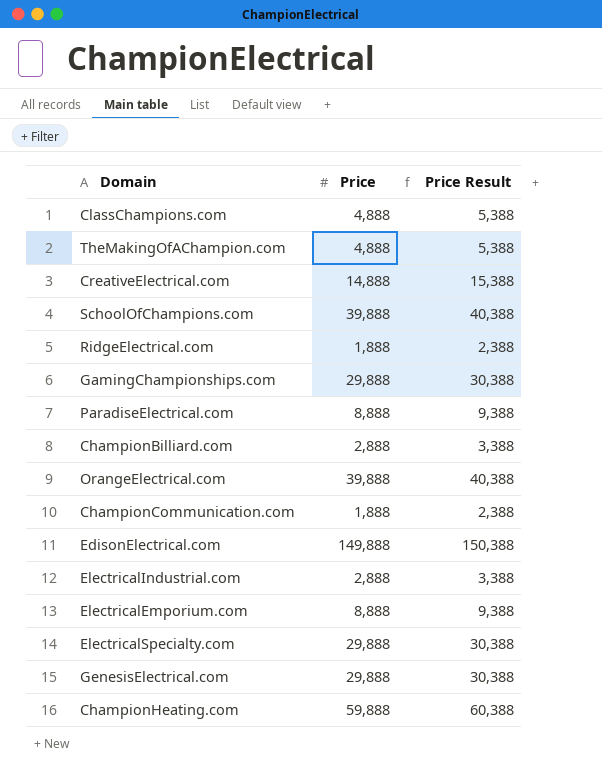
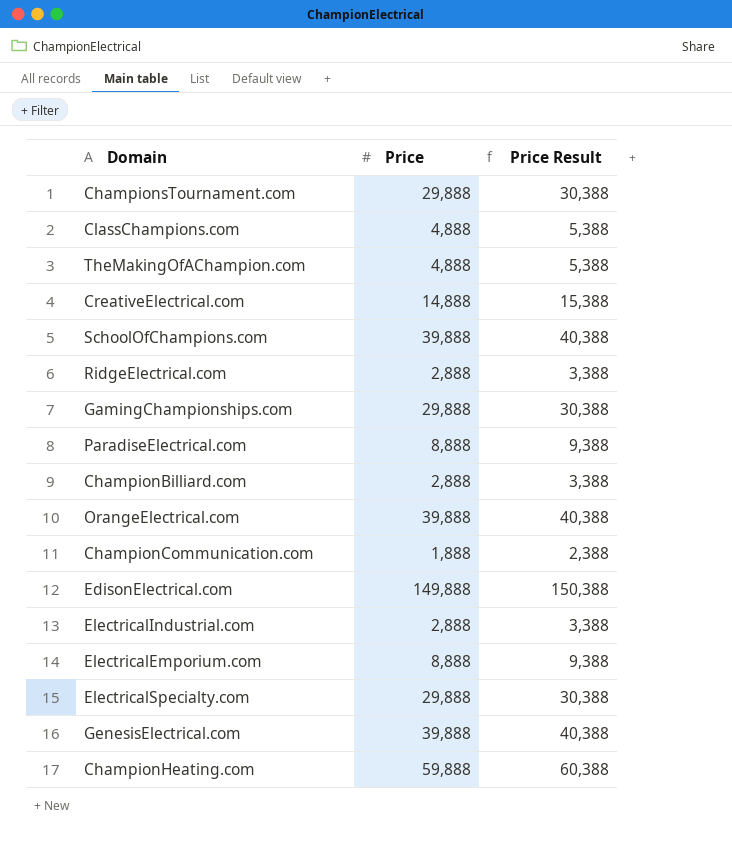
row ChampionsTournament.com: none -> 29,888 | 30,388
RidgeElectrical.com | Price: 1,888 -> 2,888
RidgeElectrical.com | Price Result: 2,388 -> 3,388
GenesisElectrical.com | Price: 29,888 -> 39,888
GenesisElectrical.com | Price Result: 30,388 -> 40,388

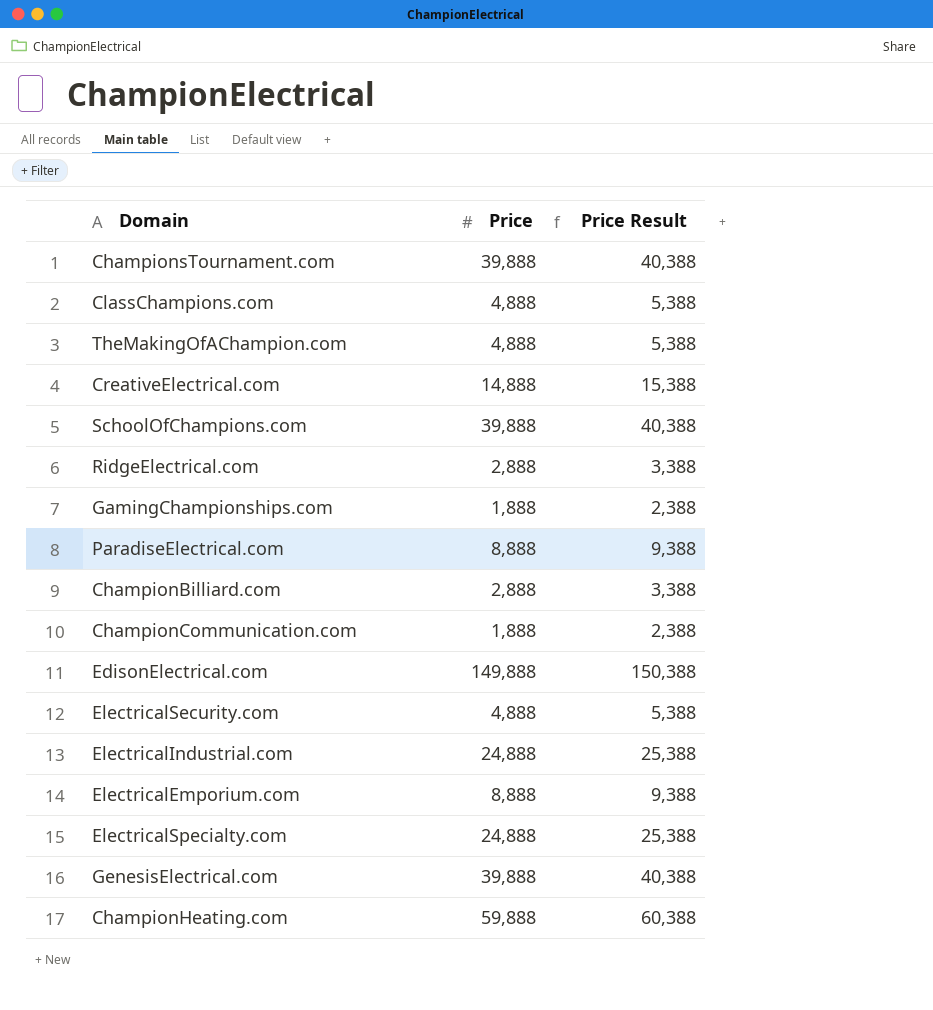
row OrangeElectrical.com: 39,888 | 40,388 -> none
ChampionsTournament.com | Price: 29,888 -> 39,888
ChampionsTournament.com | Price Result: 30,388 -> 40,388
GamingChampionships.com | Price: 29,888 -> 1,888
GamingChampionships.com | Price Result: 30,388 -> 2,388
row ElectricalSecurity.com: none -> 4,888 | 5,388
ElectricalIndustrial.com | Price: 2,888 -> 24,888
ElectricalIndustrial.com | Price Result: 3,388 -> 25,388
ElectricalSpecialty.com | Price: 29,888 -> 24,888
ElectricalSpecialty.com | Price Result: 30,388 -> 25,388

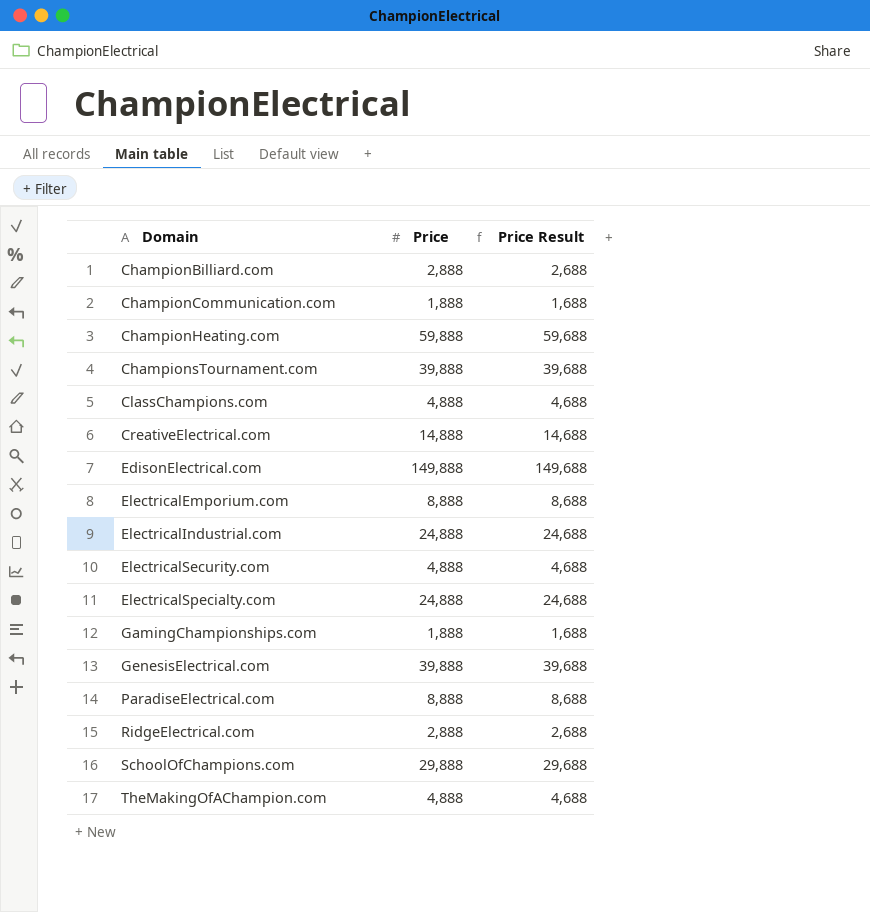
row order: none -> Domain ascending
column Price Result | formula: [Price] + 500 -> [Price] - 200
SchoolOfChampions.com | Price: 39,888 -> 29,888

